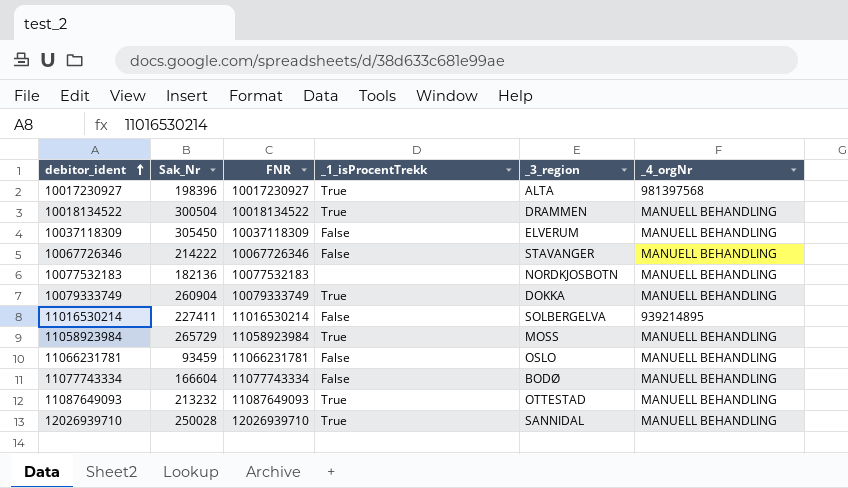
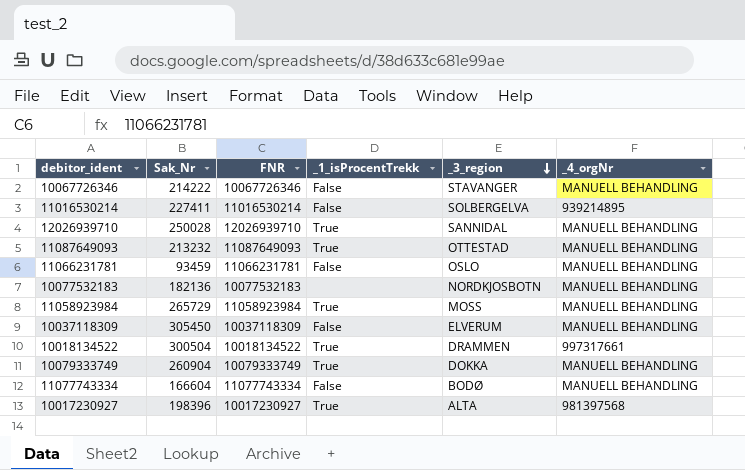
row order: debitor_ident ascending -> _3_region descending
10018134522 | _4_orgNr: MANUELL BEHANDLING -> 997317661

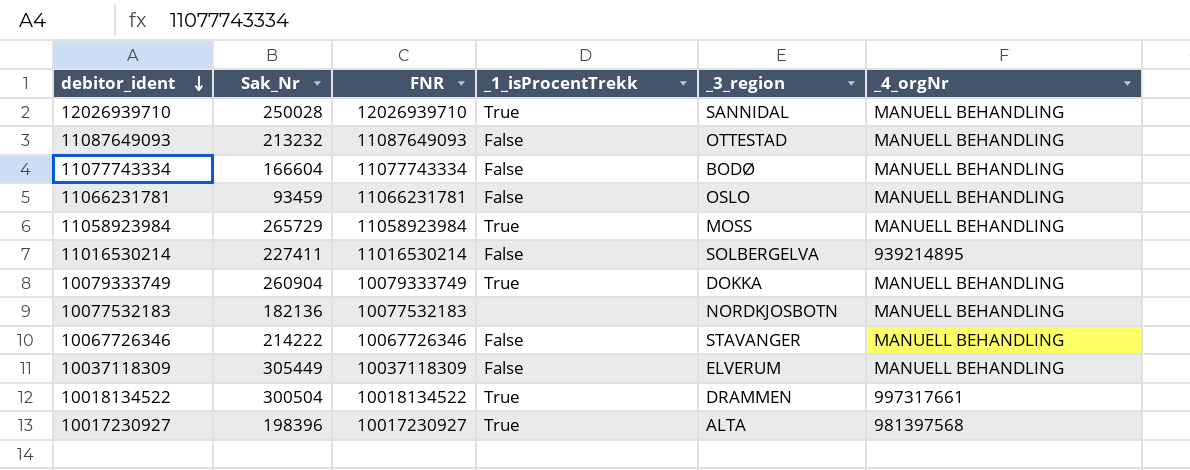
row order: _3_region descending -> debitor_ident descending
11087649093 | _1_isProcentTrekk: True -> False
10037118309 | Sak_Nr: 305450 -> 305449

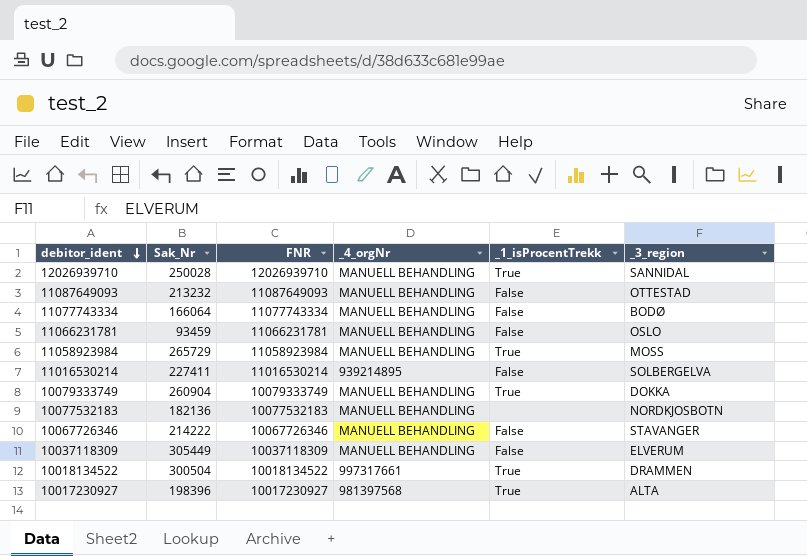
column _4_orgNr | position: 6 -> 4
11077743334 | Sak_Nr: 166604 -> 166064

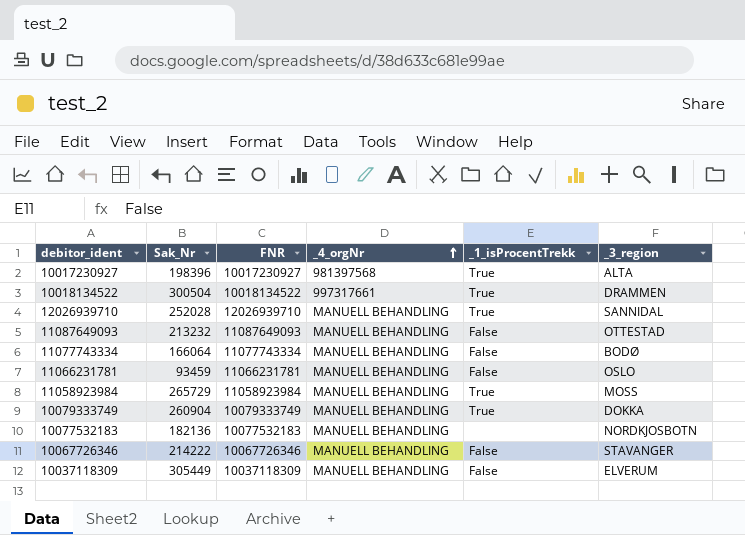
row order: debitor_ident descending -> _4_orgNr ascending
row 11016530214: 227411 | 11016530214 | 939214895 | False | SOLBERGELVA -> none
12026939710 | Sak_Nr: 250028 -> 252028

